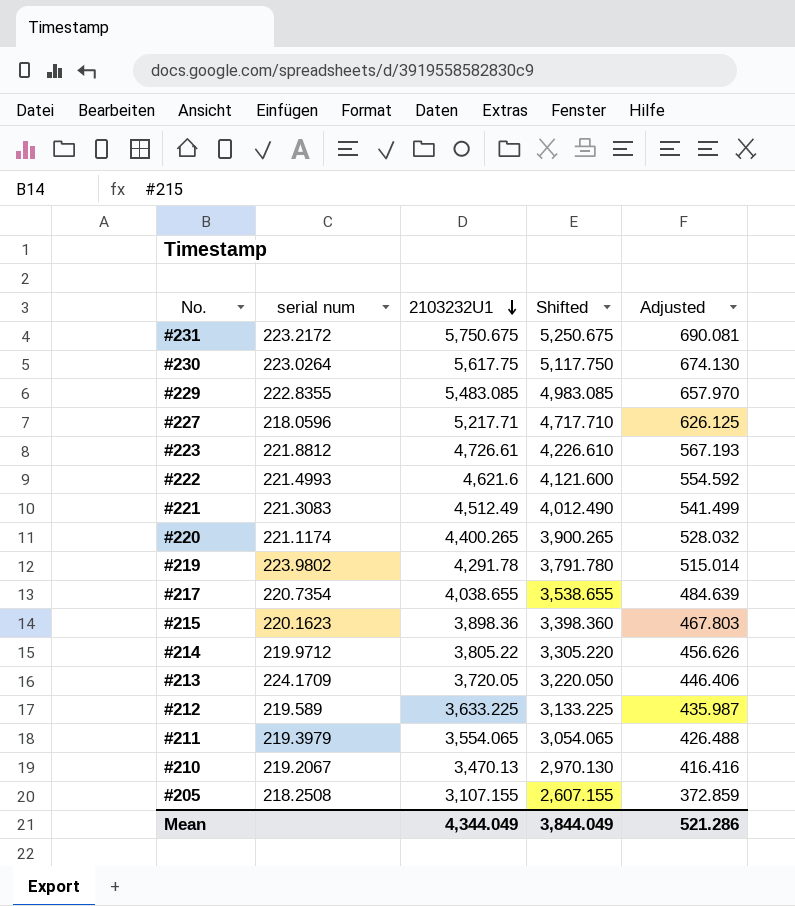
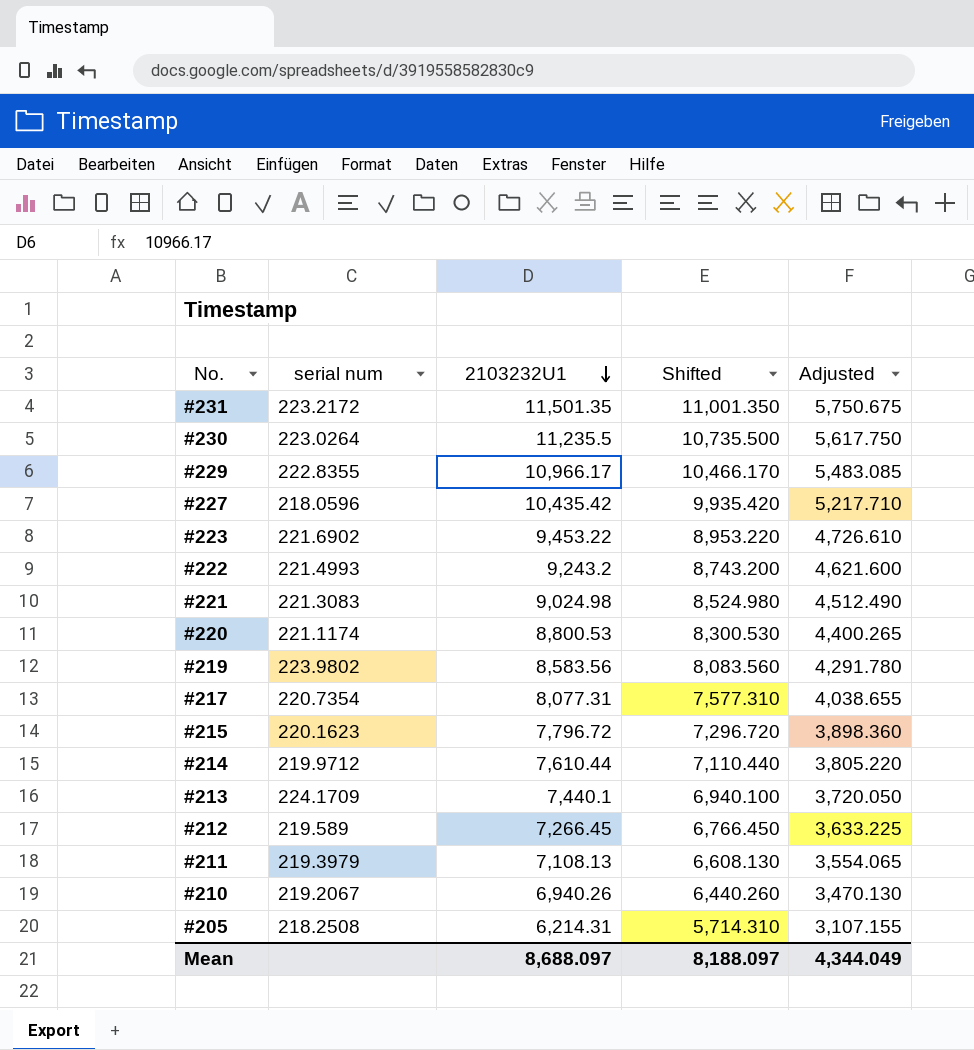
column Adjusted | formula: [2103232U1] * 0.12 -> [2103232U1] * 0.5
#231 | 2103232U1: 5,750.675 -> 11,501.35
#231 | Shifted: 5,250.675 -> 11,001.350
#230 | 2103232U1: 5,617.75 -> 11,235.5
#230 | Shifted: 5,117.750 -> 10,735.500
#229 | 2103232U1: 5,483.085 -> 10,966.17
#229 | Shifted: 4,983.085 -> 10,466.170
#227 | 2103232U1: 5,217.71 -> 10,435.42
#227 | Shifted: 4,717.710 -> 9,935.420
#223 | serial num: 221.8812 -> 221.6902
#223 | 2103232U1: 4,726.61 -> 9,453.22
#223 | Shifted: 4,226.610 -> 8,953.220
#222 | 2103232U1: 4,621.6 -> 9,243.2
#222 | Shifted: 4,121.600 -> 8,743.200
#221 | 2103232U1: 4,512.49 -> 9,024.98
#221 | Shifted: 4,012.490 -> 8,524.980
#220 | 2103232U1: 4,400.265 -> 8,800.53
#220 | Shifted: 3,900.265 -> 8,300.530
#219 | 2103232U1: 4,291.78 -> 8,583.56
#219 | Shifted: 3,791.780 -> 8,083.560
#217 | 2103232U1: 4,038.655 -> 8,077.31
#217 | Shifted: 3,538.655 -> 7,577.310
#215 | 2103232U1: 3,898.36 -> 7,796.72
#215 | Shifted: 3,398.360 -> 7,296.720
#214 | 2103232U1: 3,805.22 -> 7,610.44
#214 | Shifted: 3,305.220 -> 7,110.440
#213 | 2103232U1: 3,720.05 -> 7,440.1
#213 | Shifted: 3,220.050 -> 6,940.100
#212 | 2103232U1: 3,633.225 -> 7,266.45
#212 | Shifted: 3,133.225 -> 6,766.450
#211 | 2103232U1: 3,554.065 -> 7,108.13
#211 | Shifted: 3,054.065 -> 6,608.130
#210 | 2103232U1: 3,470.13 -> 6,940.26
#210 | Shifted: 2,970.130 -> 6,440.260
#205 | 2103232U1: 3,107.155 -> 6,214.31
#205 | Shifted: 2,607.155 -> 5,714.310
Mean | 2103232U1: 4,344.049 -> 8,688.097
Mean | Shifted: 3,844.049 -> 8,188.097
Mean | Adjusted: 521.286 -> 4,344.049

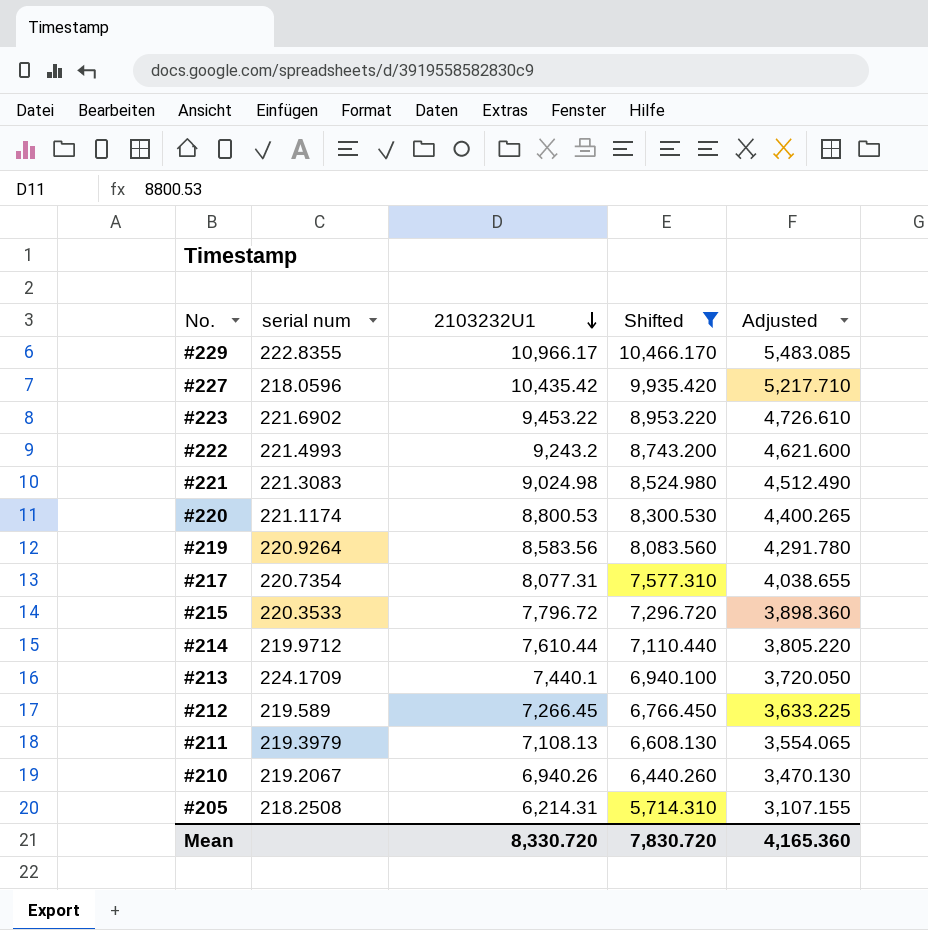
filter: none -> Shifted <= 10,466.170
#219 | serial num: 223.9802 -> 220.9264
#215 | serial num: 220.1623 -> 220.3533
Mean | 2103232U1: 8,688.097 -> 8,330.720
Mean | Shifted: 8,188.097 -> 7,830.720
Mean | Adjusted: 4,344.049 -> 4,165.360

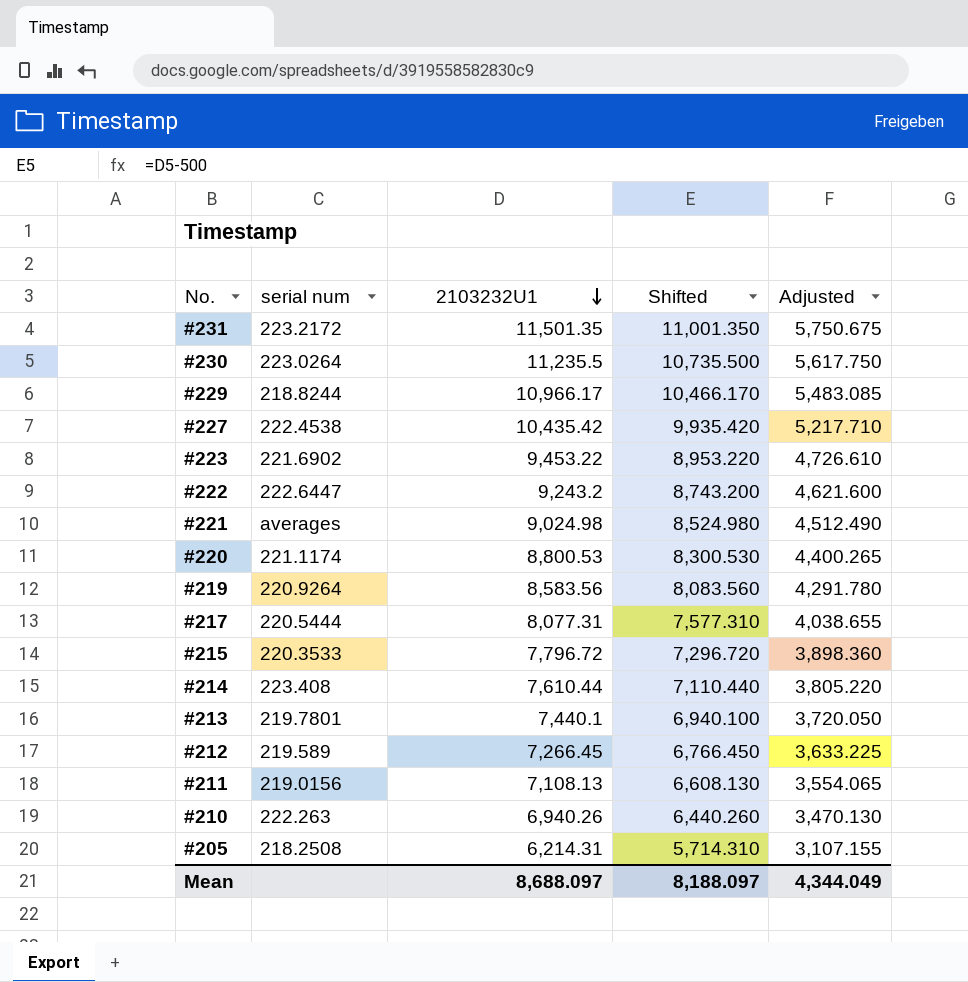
filter: Shifted <= 10,466.170 -> none
#229 | serial num: 222.8355 -> 218.8244
#227 | serial num: 218.0596 -> 222.4538
#222 | serial num: 221.4993 -> 222.6447
#221 | serial num: 221.3083 -> averages
#217 | serial num: 220.7354 -> 220.5444
#214 | serial num: 219.9712 -> 223.408
#213 | serial num: 224.1709 -> 219.7801
#211 | serial num: 219.3979 -> 219.0156
#210 | serial num: 219.2067 -> 222.263
Mean | 2103232U1: 8,330.720 -> 8,688.097
Mean | Shifted: 7,830.720 -> 8,188.097
Mean | Adjusted: 4,165.360 -> 4,344.049

